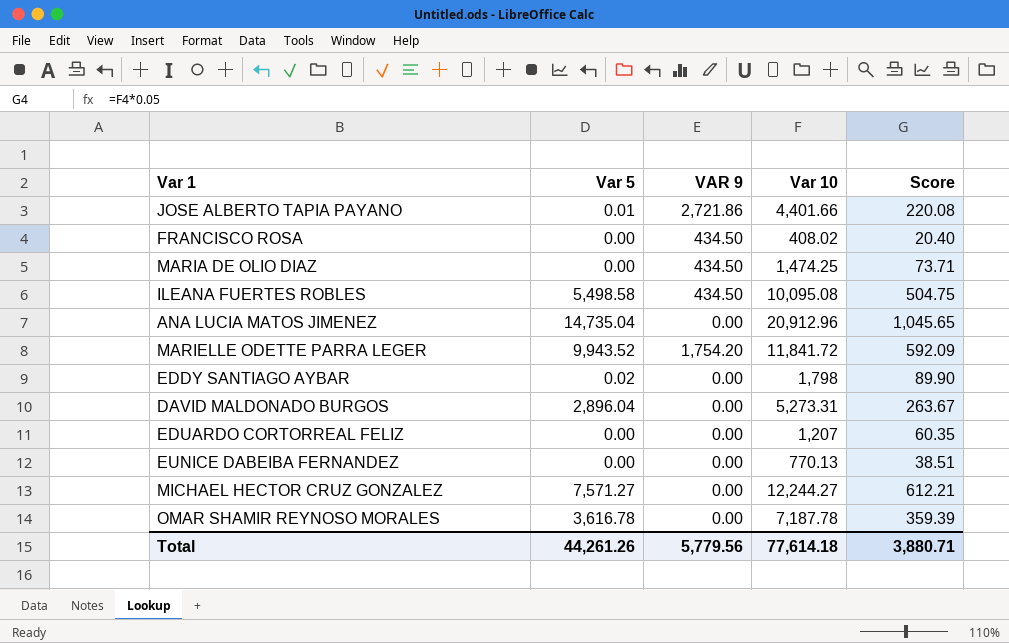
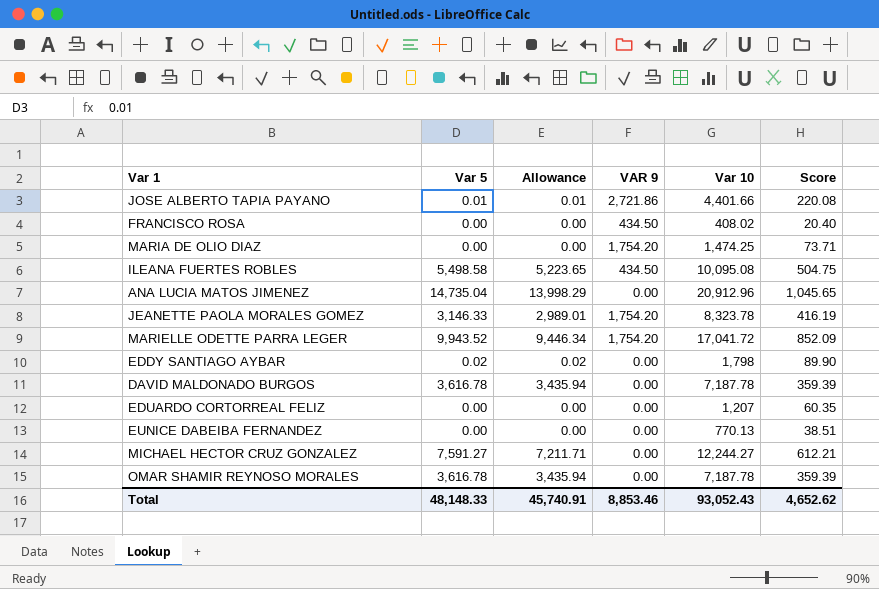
column Allowance | formula: none -> [Var 5] * 0.95
MARIA DE OLIO DIAZ | VAR 9: 434.50 -> 1,754.20
row JEANETTE PAOLA MORALES GOMEZ: none -> 3,146.33 | 2,989.01 | 1,754.20 | 8,323.78 | 416.19
MARIELLE ODETTE PARRA LEGER | Var 10: 11,841.72 -> 17,041.72
MARIELLE ODETTE PARRA LEGER | Score: 592.09 -> 852.09
DAVID MALDONADO BURGOS | Var 5: 2,896.04 -> 3,616.78
DAVID MALDONADO BURGOS | Var 10: 5,273.31 -> 7,187.78
DAVID MALDONADO BURGOS | Score: 263.67 -> 359.39
MICHAEL HECTOR CRUZ GONZALEZ | Var 5: 7,571.27 -> 7,591.27
Total | Var 5: 44,261.26 -> 48,148.33
Total | VAR 9: 5,779.56 -> 8,853.46
Total | Var 10: 77,614.18 -> 93,052.43
Total | Score: 3,880.71 -> 4,652.62

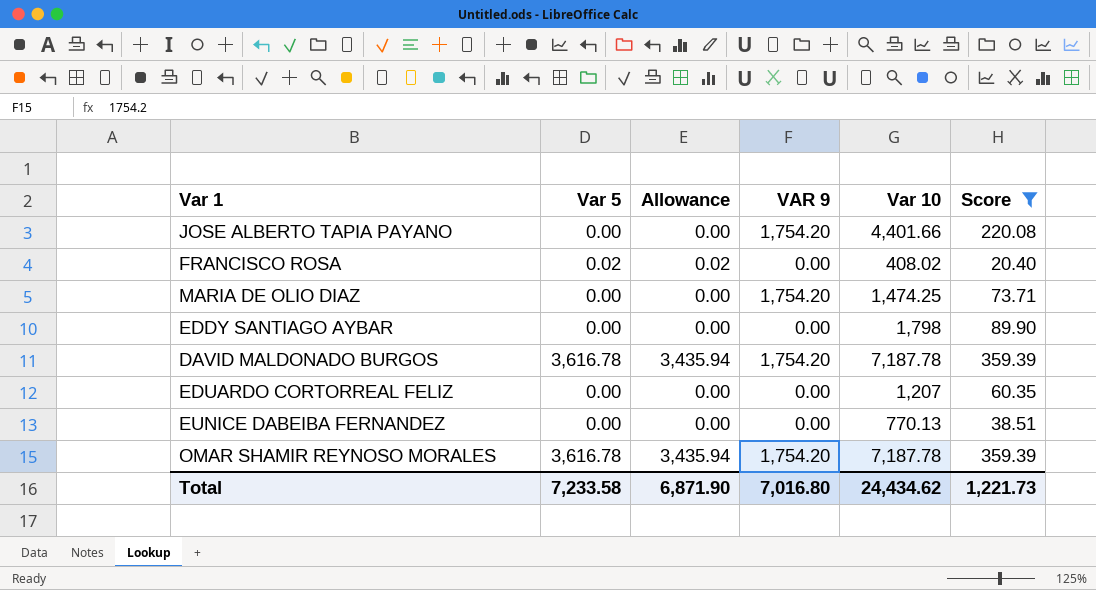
filter: none -> Score <= 359.39
JOSE ALBERTO TAPIA PAYANO | Var 5: 0.01 -> 0.00
JOSE ALBERTO TAPIA PAYANO | Allowance: 0.01 -> 0.00
JOSE ALBERTO TAPIA PAYANO | VAR 9: 2,721.86 -> 1,754.20
FRANCISCO ROSA | Var 5: 0.00 -> 0.02
FRANCISCO ROSA | Allowance: 0.00 -> 0.02
FRANCISCO ROSA | VAR 9: 434.50 -> 0.00
EDDY SANTIAGO AYBAR | Var 5: 0.02 -> 0.00
EDDY SANTIAGO AYBAR | Allowance: 0.02 -> 0.00
DAVID MALDONADO BURGOS | VAR 9: 0.00 -> 1,754.20
OMAR SHAMIR REYNOSO MORALES | VAR 9: 0.00 -> 1,754.20
Total | Var 5: 48,148.33 -> 7,233.58
Total | Allowance: 45,740.91 -> 6,871.90
Total | VAR 9: 8,853.46 -> 7,016.80
Total | Var 10: 93,052.43 -> 24,434.62
Total | Score: 4,652.62 -> 1,221.73

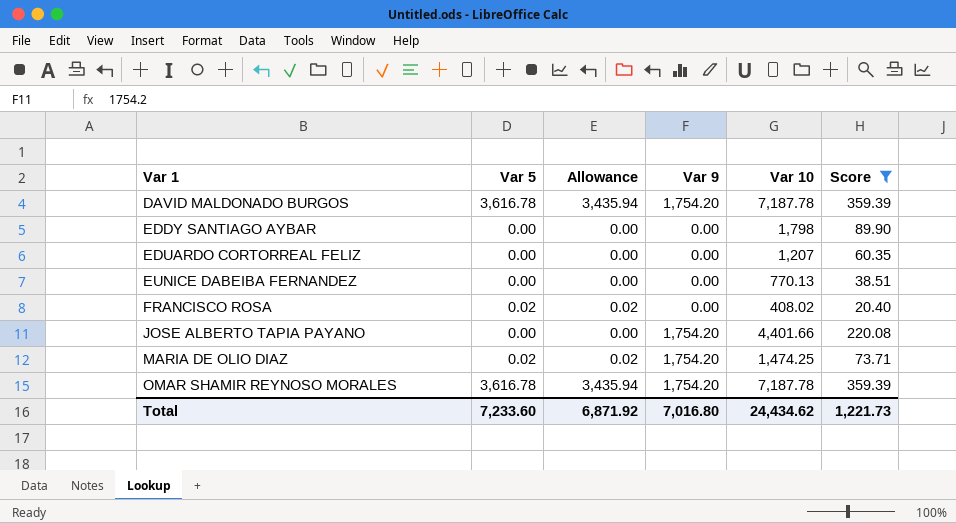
row order: none -> Var 1 ascending
column name: VAR 9 -> Var 9
MARIA DE OLIO DIAZ | Var 5: 0.00 -> 0.02
MARIA DE OLIO DIAZ | Allowance: 0.00 -> 0.02
Total | Var 5: 7,233.58 -> 7,233.60
Total | Allowance: 6,871.90 -> 6,871.92

